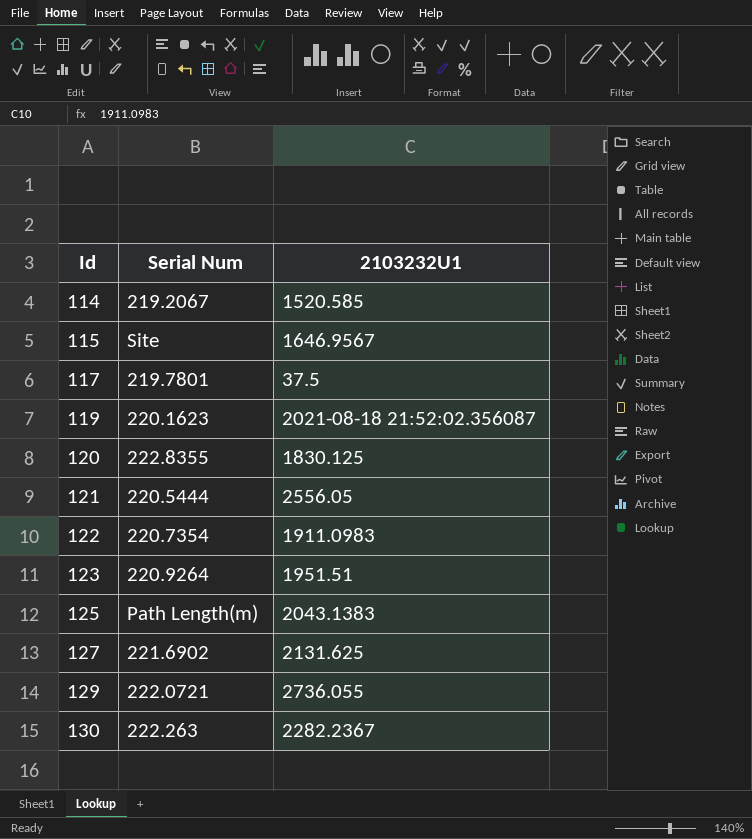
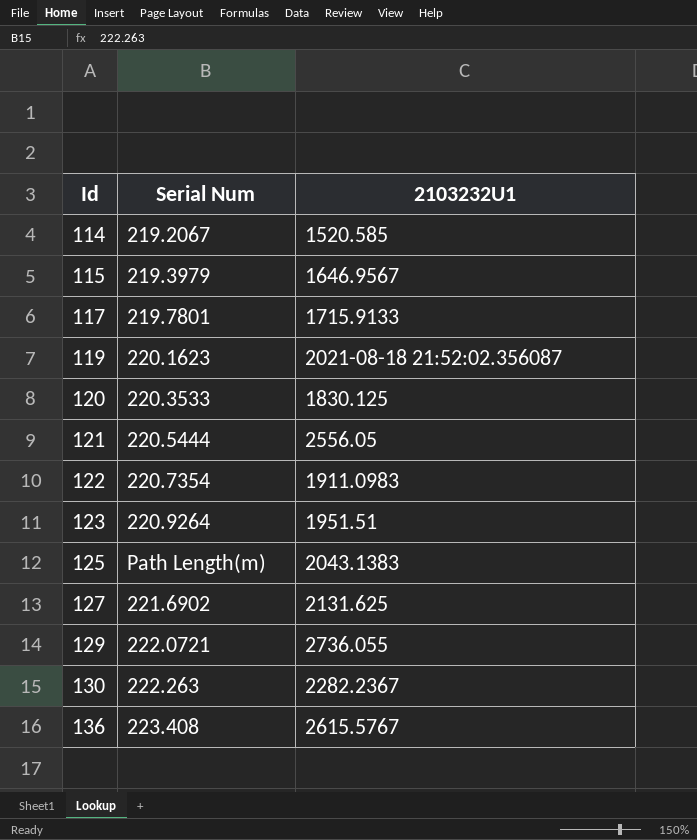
115 | Serial Num: Site -> 219.3979
117 | 2103232U1: 37.5 -> 1715.9133
120 | Serial Num: 222.8355 -> 220.3533
row 136: none -> 223.408 | 2615.5767

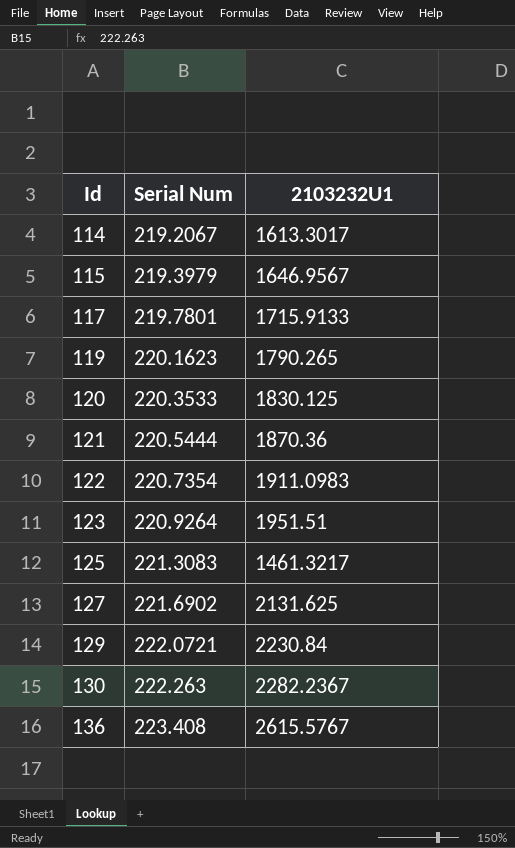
114 | 2103232U1: 1520.585 -> 1613.3017
119 | 2103232U1: 2021-08-18 21:52:02.356087 -> 1790.265
121 | 2103232U1: 2556.05 -> 1870.36
125 | Serial Num: Path Length(m) -> 221.3083
125 | 2103232U1: 2043.1383 -> 1461.3217
129 | 2103232U1: 2736.055 -> 2230.84

